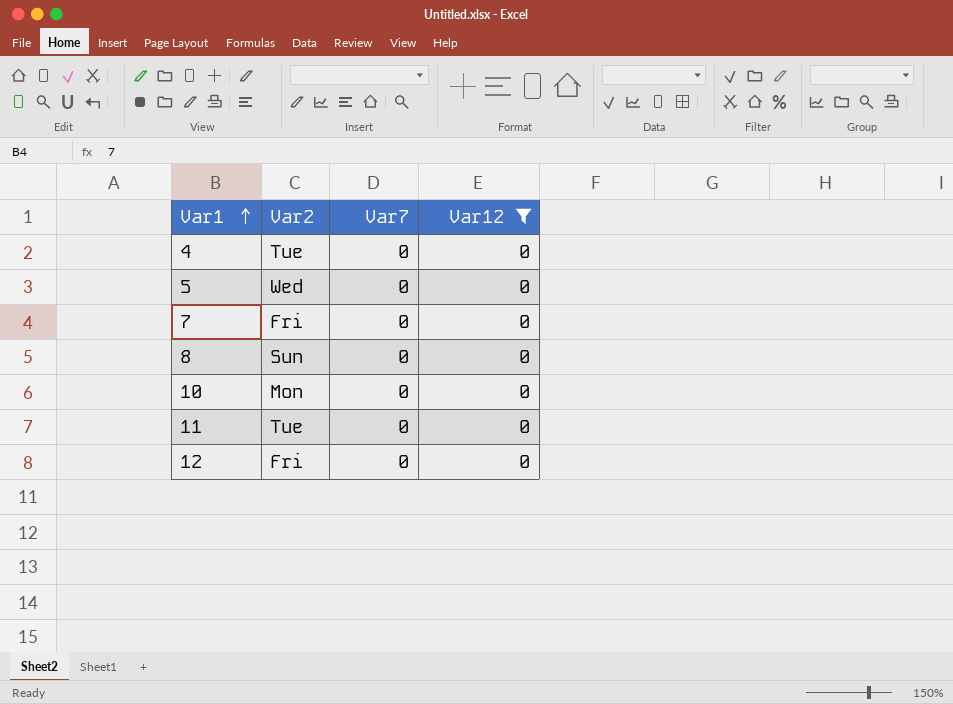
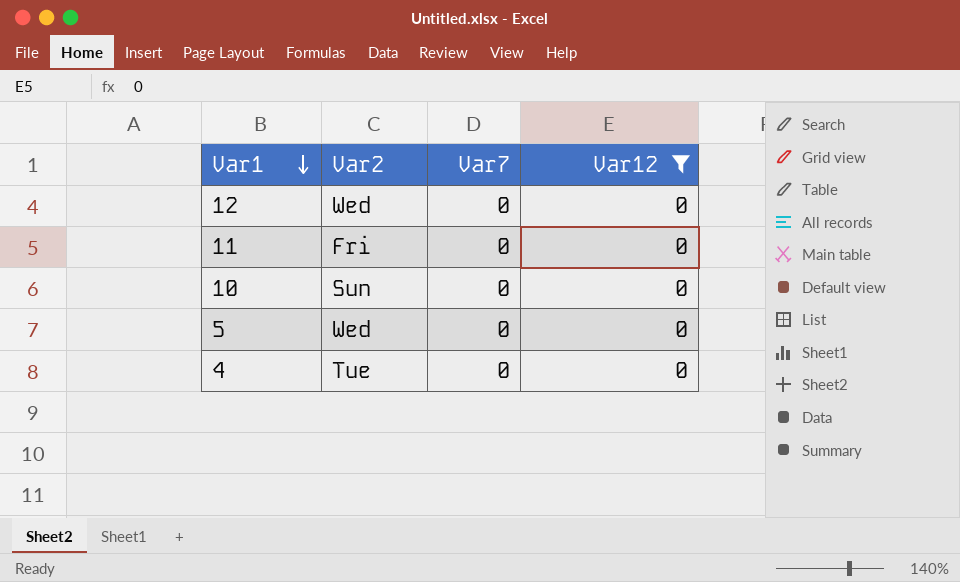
row order: Var1 ascending -> Var1 descending
row 7: Fri | 0 | 0 -> none
row 8: Sun | 0 | 0 -> none
12 | Var2: Fri -> Wed
11 | Var2: Tue -> Fri
10 | Var2: Mon -> Sun

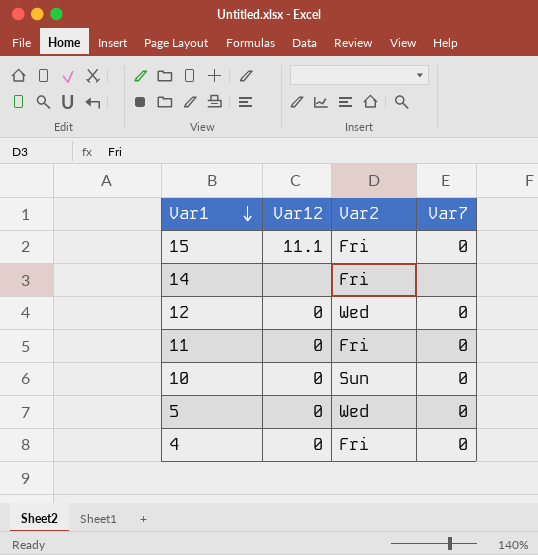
filter: Var12 = 0 -> none
column Var12 | position: 4 -> 2
4 | Var2: Tue -> Fri

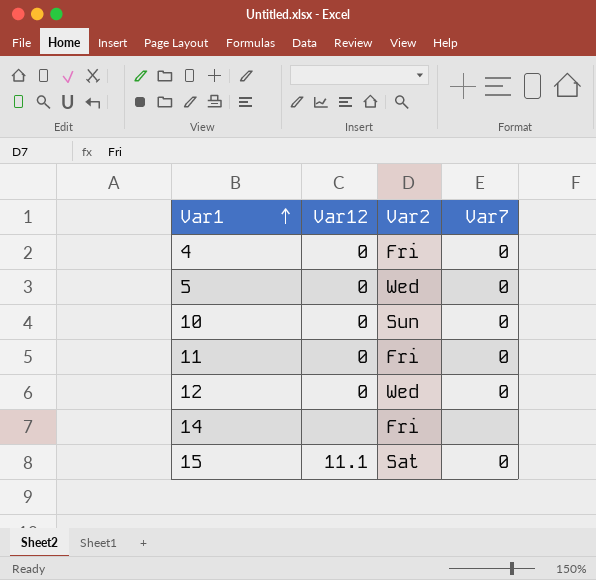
row order: Var1 descending -> Var1 ascending
15 | Var2: Fri -> Sat

